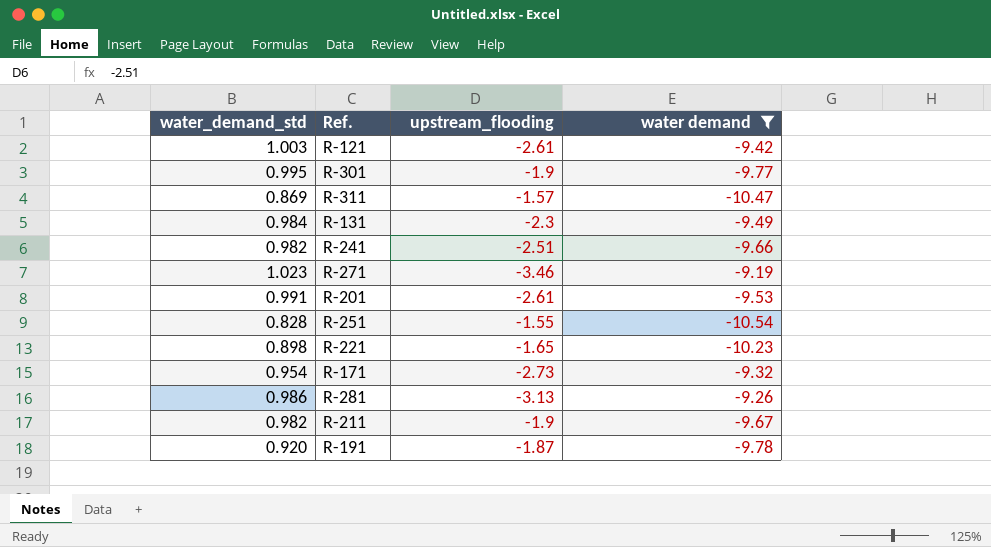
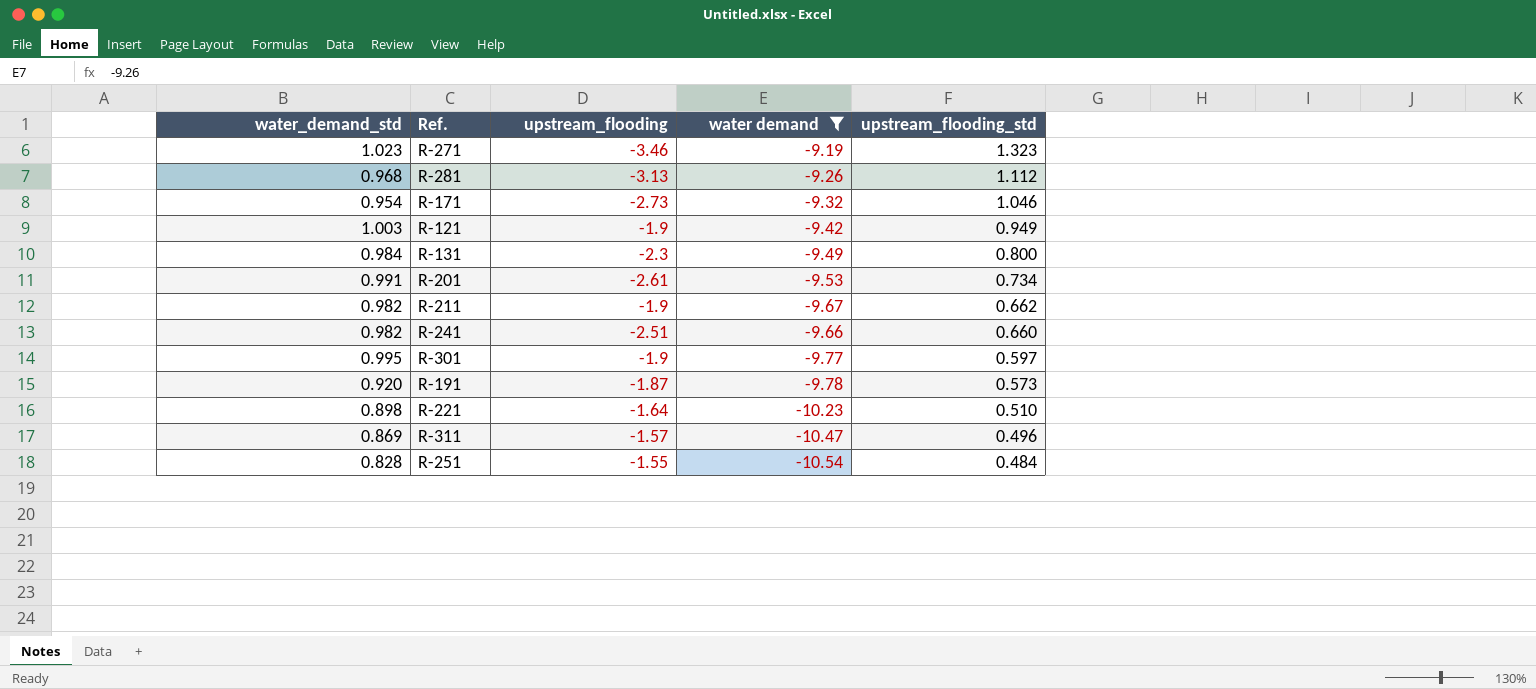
row order: none -> upstream_flooding_std descending
column upstream_flooding_std | position: none -> 5
R-281 | water_demand_std: 0.986 -> 0.968
R-121 | upstream_flooding: -2.61 -> -1.9
R-221 | upstream_flooding: -1.65 -> -1.64

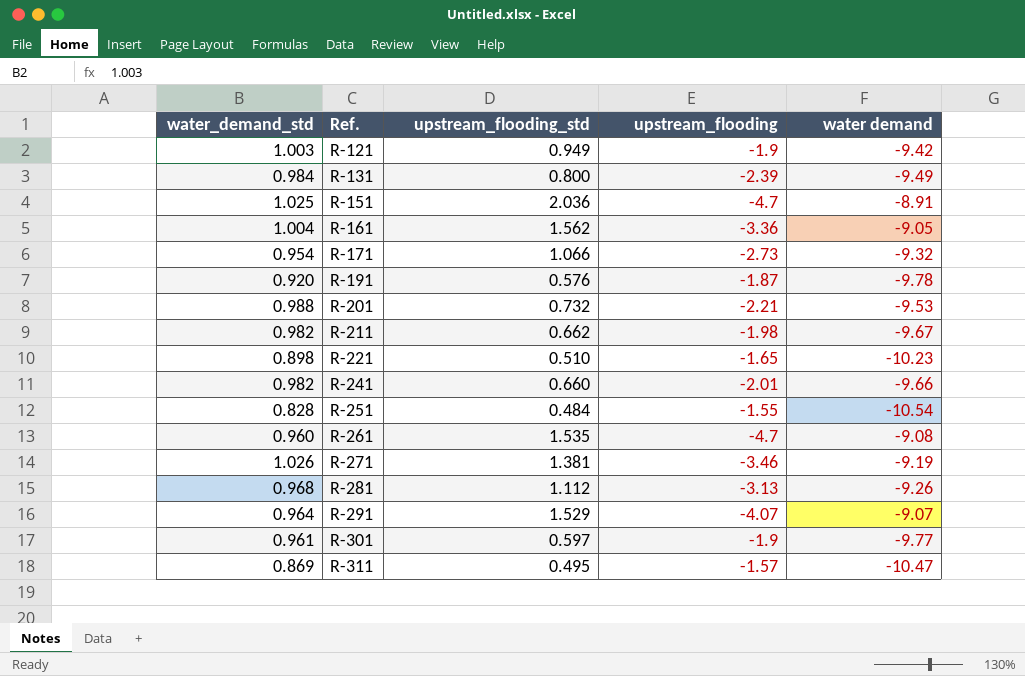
filter: water demand <= -9.19 -> none
row order: upstream_flooding_std descending -> Ref. ascending
column upstream_flooding_std | position: 5 -> 3
R-131 | upstream_flooding: -2.3 -> -2.39
R-171 | upstream_flooding_std: 1.046 -> 1.066
R-191 | upstream_flooding_std: 0.573 -> 0.576
R-201 | water_demand_std: 0.991 -> 0.988
R-201 | upstream_flooding_std: 0.734 -> 0.732
R-201 | upstream_flooding: -2.61 -> -2.21
R-211 | upstream_flooding: -1.9 -> -1.98
R-221 | upstream_flooding: -1.64 -> -1.65
R-241 | upstream_flooding: -2.51 -> -2.01
R-271 | water_demand_std: 1.023 -> 1.026
R-271 | upstream_flooding_std: 1.323 -> 1.381
R-301 | water_demand_std: 0.995 -> 0.961
R-311 | upstream_flooding_std: 0.496 -> 0.495

